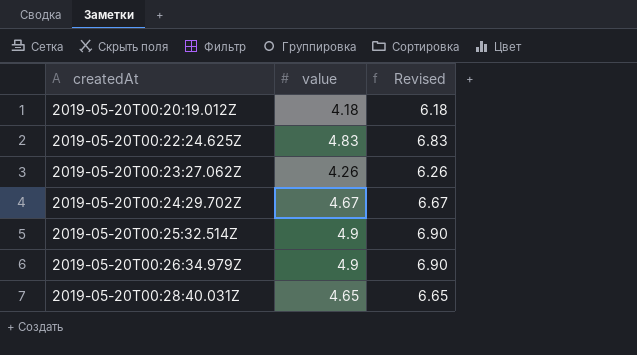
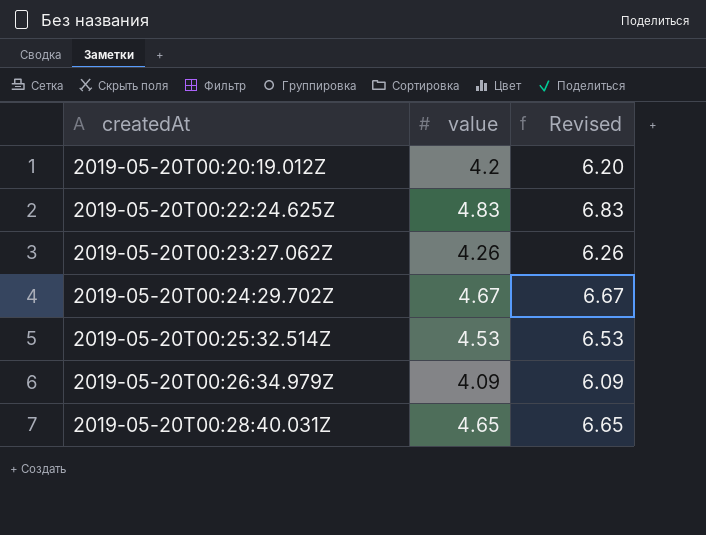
2019-05-20T00:20:19.012Z | value: 4.18 -> 4.2
2019-05-20T00:20:19.012Z | Revised: 6.18 -> 6.20
2019-05-20T00:25:32.514Z | value: 4.9 -> 4.53
2019-05-20T00:25:32.514Z | Revised: 6.90 -> 6.53
2019-05-20T00:26:34.979Z | value: 4.9 -> 4.09
2019-05-20T00:26:34.979Z | Revised: 6.90 -> 6.09

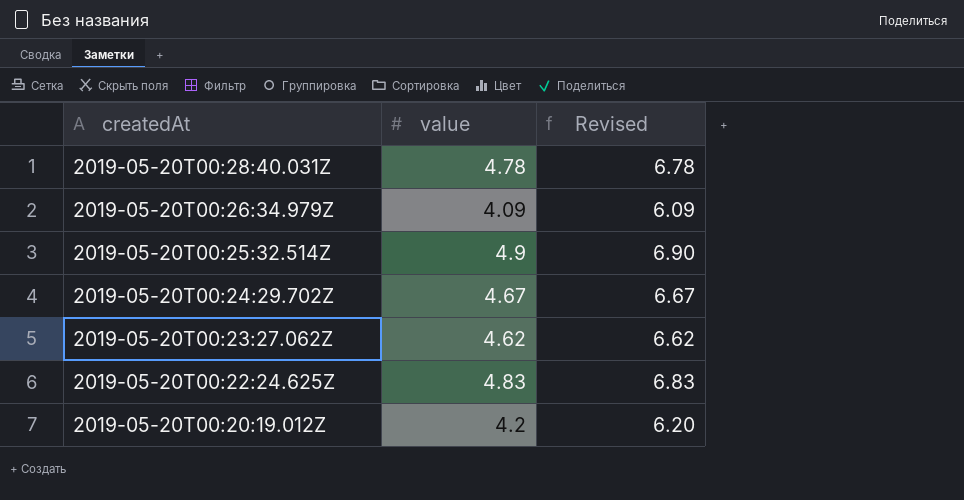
row order: createdAt ascending -> createdAt descending
2019-05-20T00:28:40.031Z | value: 4.65 -> 4.78
2019-05-20T00:28:40.031Z | Revised: 6.65 -> 6.78
2019-05-20T00:25:32.514Z | value: 4.53 -> 4.9
2019-05-20T00:25:32.514Z | Revised: 6.53 -> 6.90
2019-05-20T00:23:27.062Z | value: 4.26 -> 4.62
2019-05-20T00:23:27.062Z | Revised: 6.26 -> 6.62

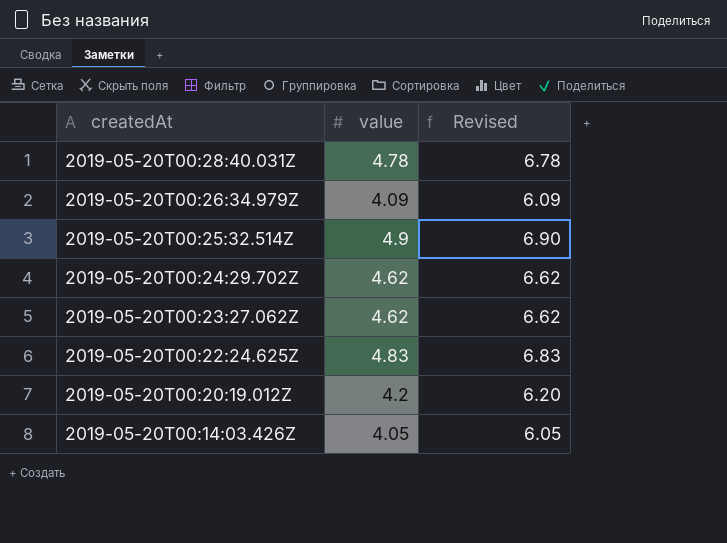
2019-05-20T00:24:29.702Z | value: 4.67 -> 4.62
2019-05-20T00:24:29.702Z | Revised: 6.67 -> 6.62
row 2019-05-20T00:14:03.426Z: none -> 4.05 | 6.05

